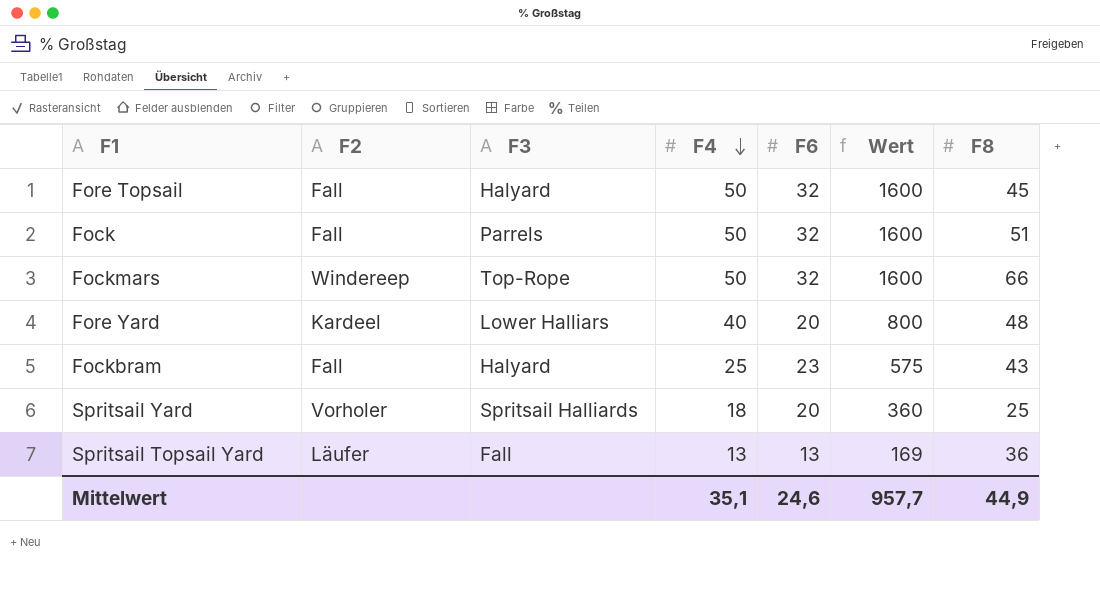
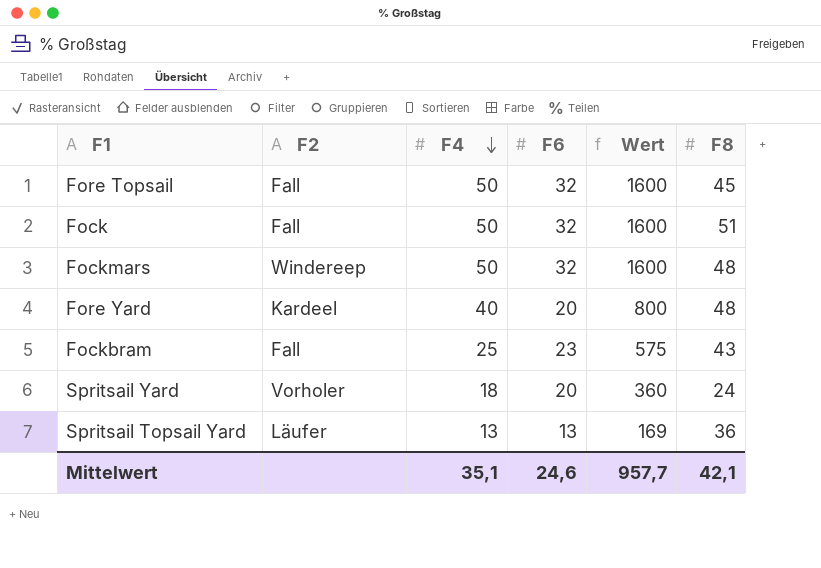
column F3 | position: 3 -> none
Fockmars | F8: 66 -> 48
Spritsail Yard | F8: 25 -> 24
Mittelwert | F8: 44,9 -> 42,1

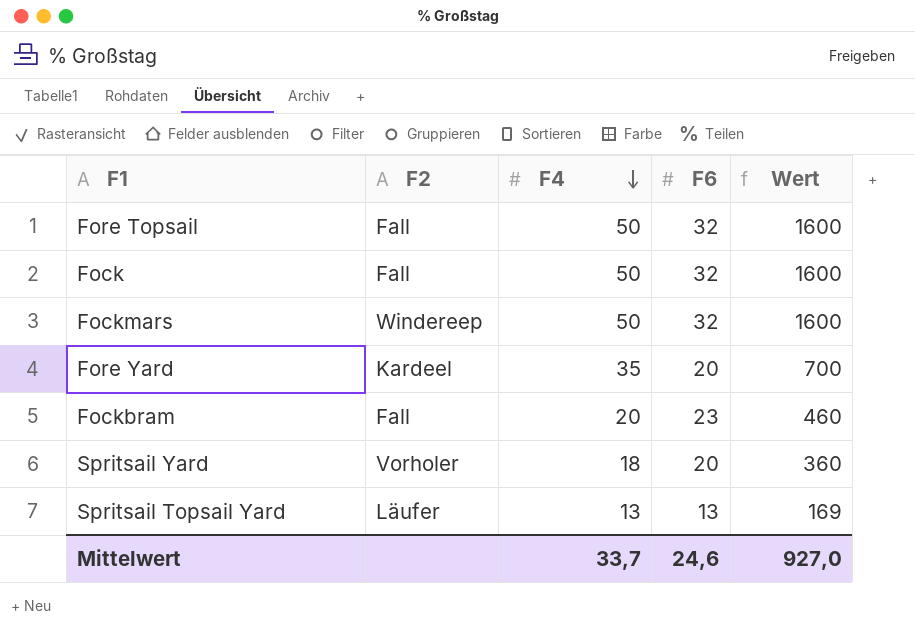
column F8 | position: 6 -> none
Fore Yard | F4: 40 -> 35
Fore Yard | Wert: 800 -> 700
Fockbram | F4: 25 -> 20
Fockbram | Wert: 575 -> 460
Mittelwert | F4: 35,1 -> 33,7
Mittelwert | Wert: 957,7 -> 927,0

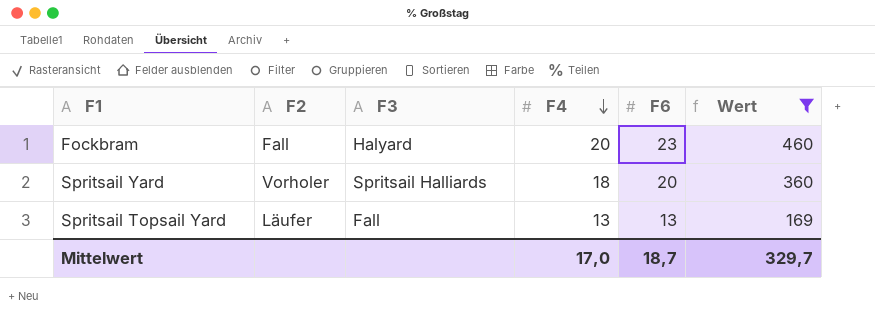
filter: none -> Wert <= 460
column F3 | position: none -> 3
Mittelwert | F4: 33,7 -> 17,0
Mittelwert | F6: 24,6 -> 18,7
Mittelwert | Wert: 927,0 -> 329,7

